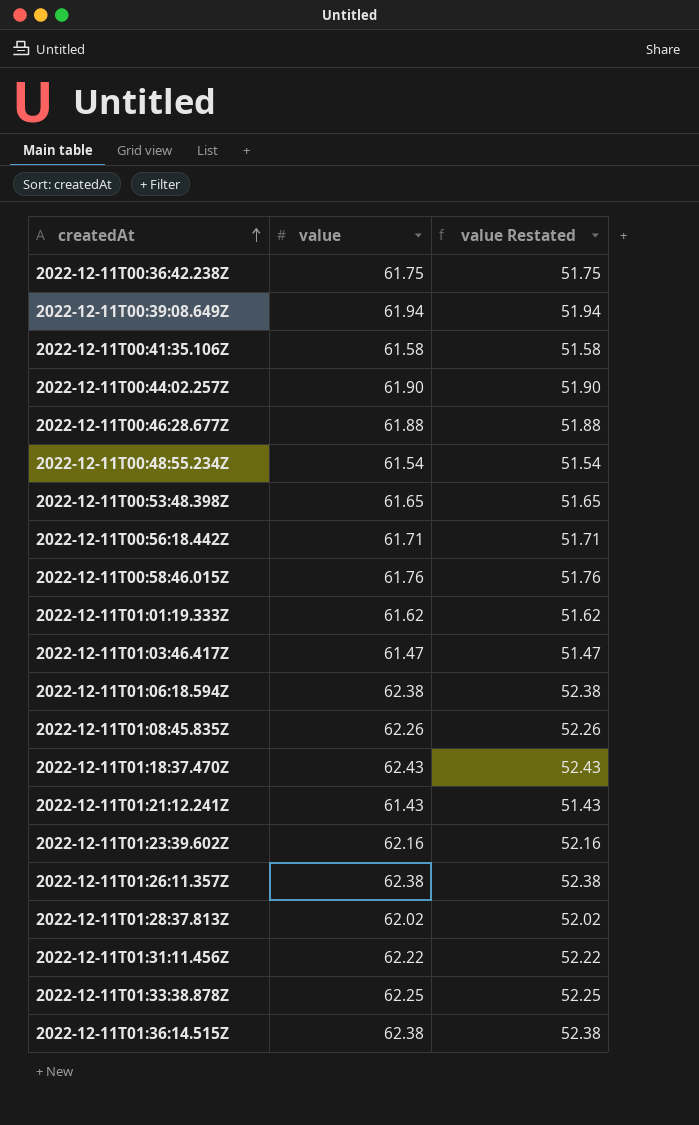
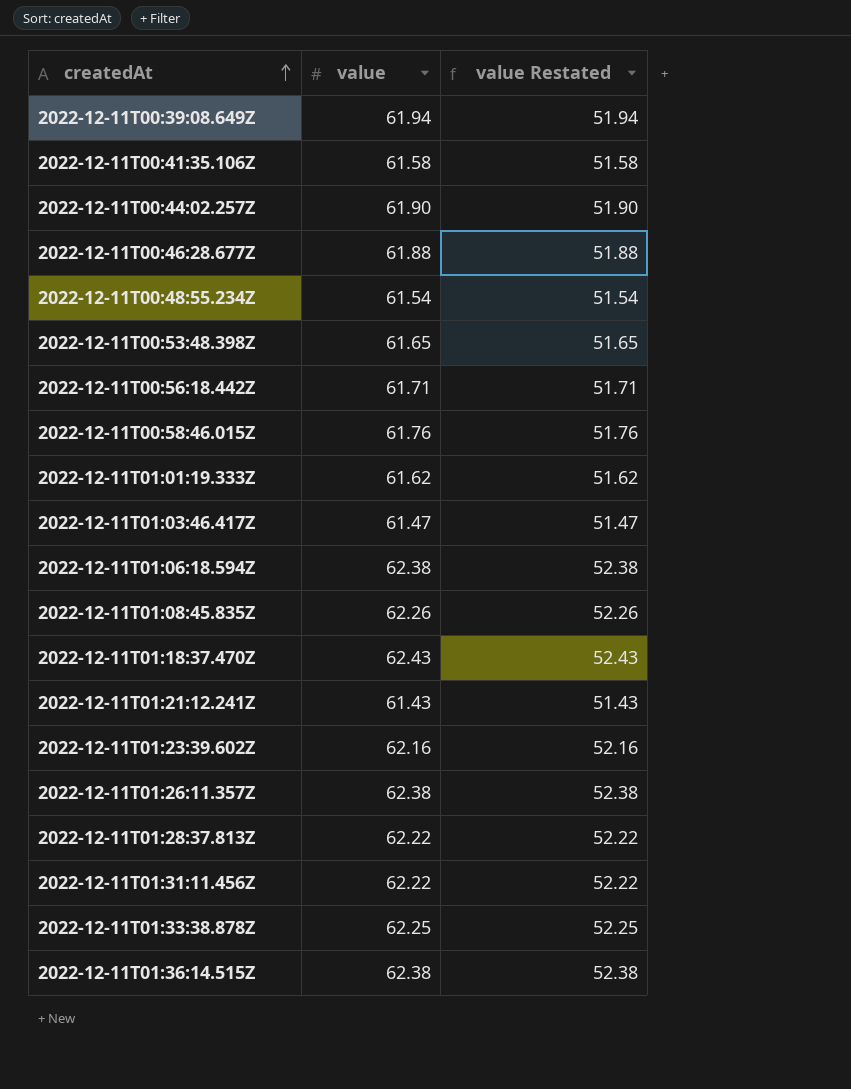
row 2022-12-11T00:36:42.238Z: 61.75 | 51.75 -> none
2022-12-11T01:28:37.813Z | value: 62.02 -> 62.22
2022-12-11T01:28:37.813Z | value Restated: 52.02 -> 52.22

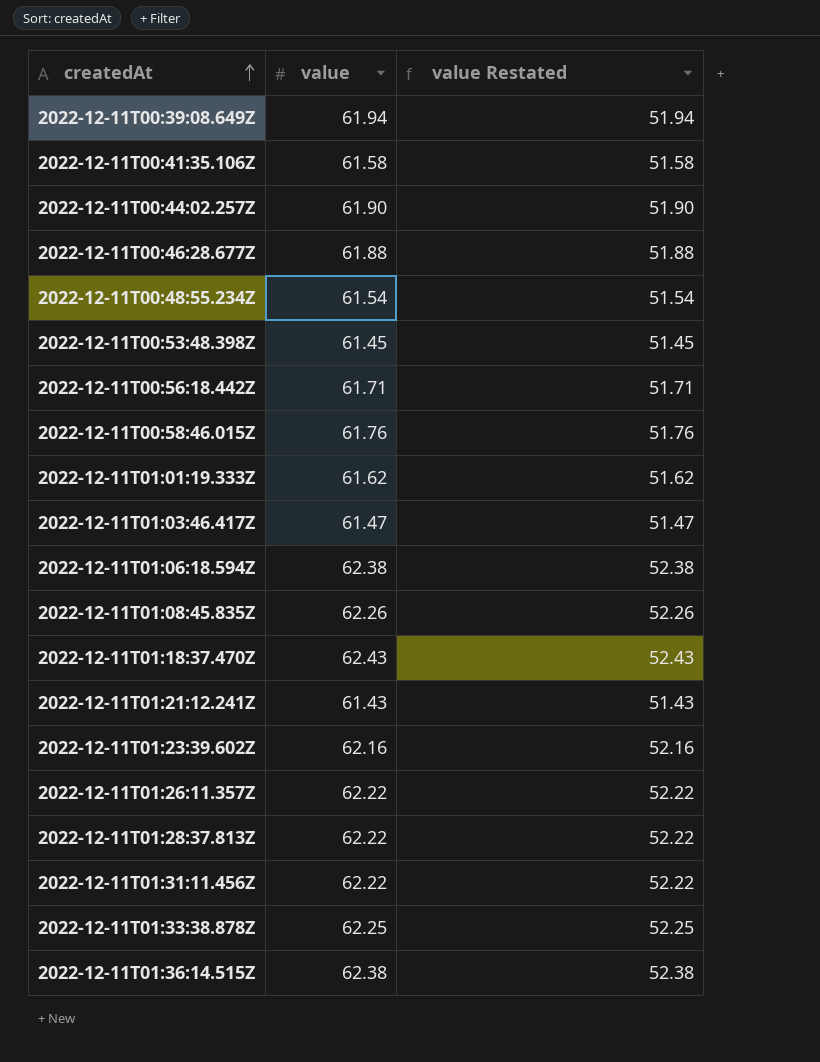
2022-12-11T00:53:48.398Z | value: 61.65 -> 61.45
2022-12-11T00:53:48.398Z | value Restated: 51.65 -> 51.45
2022-12-11T01:26:11.357Z | value: 62.38 -> 62.22
2022-12-11T01:26:11.357Z | value Restated: 52.38 -> 52.22

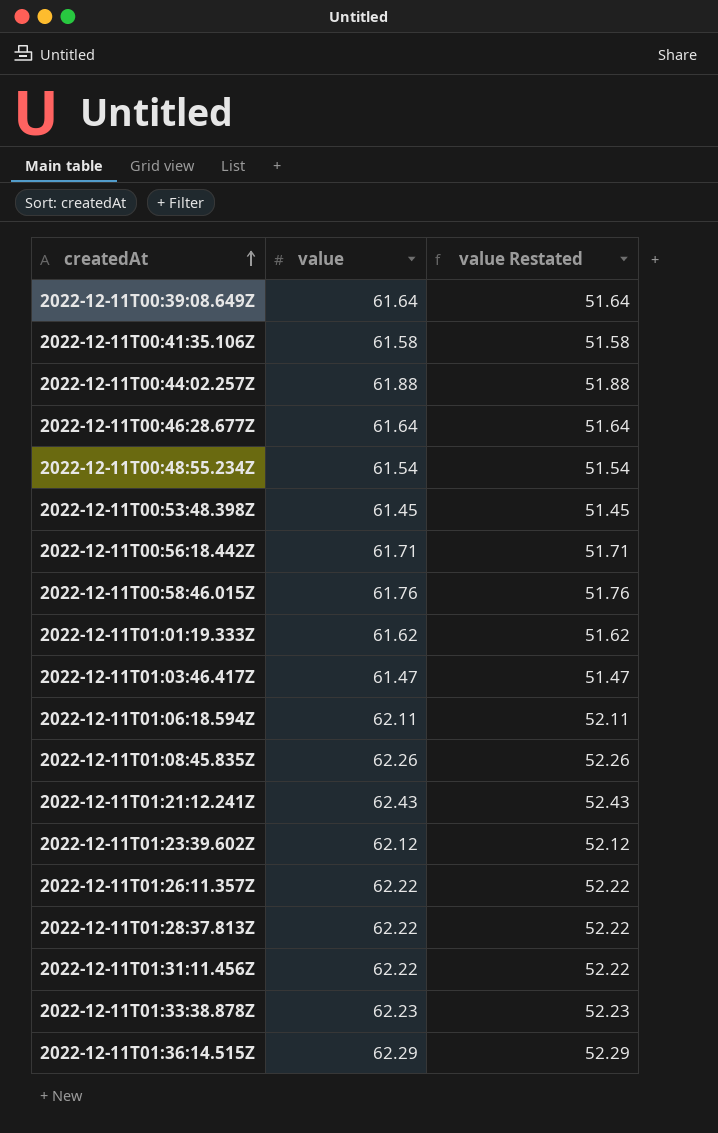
row 2022-12-11T01:18:37.470Z: 62.43 | 52.43 -> none
2022-12-11T00:39:08.649Z | value: 61.94 -> 61.64
2022-12-11T00:39:08.649Z | value Restated: 51.94 -> 51.64
2022-12-11T00:44:02.257Z | value: 61.90 -> 61.88
2022-12-11T00:44:02.257Z | value Restated: 51.90 -> 51.88
2022-12-11T00:46:28.677Z | value: 61.88 -> 61.64
2022-12-11T00:46:28.677Z | value Restated: 51.88 -> 51.64
2022-12-11T01:06:18.594Z | value: 62.38 -> 62.11
2022-12-11T01:06:18.594Z | value Restated: 52.38 -> 52.11
2022-12-11T01:21:12.241Z | value: 61.43 -> 62.43
2022-12-11T01:21:12.241Z | value Restated: 51.43 -> 52.43
2022-12-11T01:23:39.602Z | value: 62.16 -> 62.12
2022-12-11T01:23:39.602Z | value Restated: 52.16 -> 52.12
2022-12-11T01:33:38.878Z | value: 62.25 -> 62.23
2022-12-11T01:33:38.878Z | value Restated: 52.25 -> 52.23
2022-12-11T01:36:14.515Z | value: 62.38 -> 62.29
2022-12-11T01:36:14.515Z | value Restated: 52.38 -> 52.29

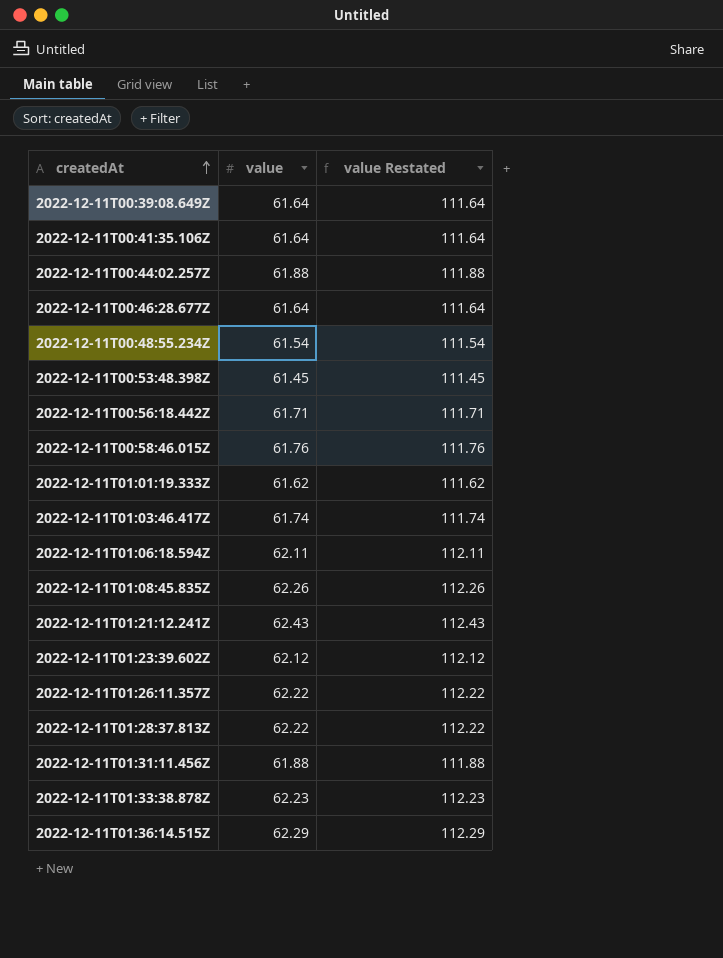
column value Restated | formula: [value] - 10 -> [value] + 50
2022-12-11T00:41:35.106Z | value: 61.58 -> 61.64
2022-12-11T01:03:46.417Z | value: 61.47 -> 61.74
2022-12-11T01:31:11.456Z | value: 62.22 -> 61.88

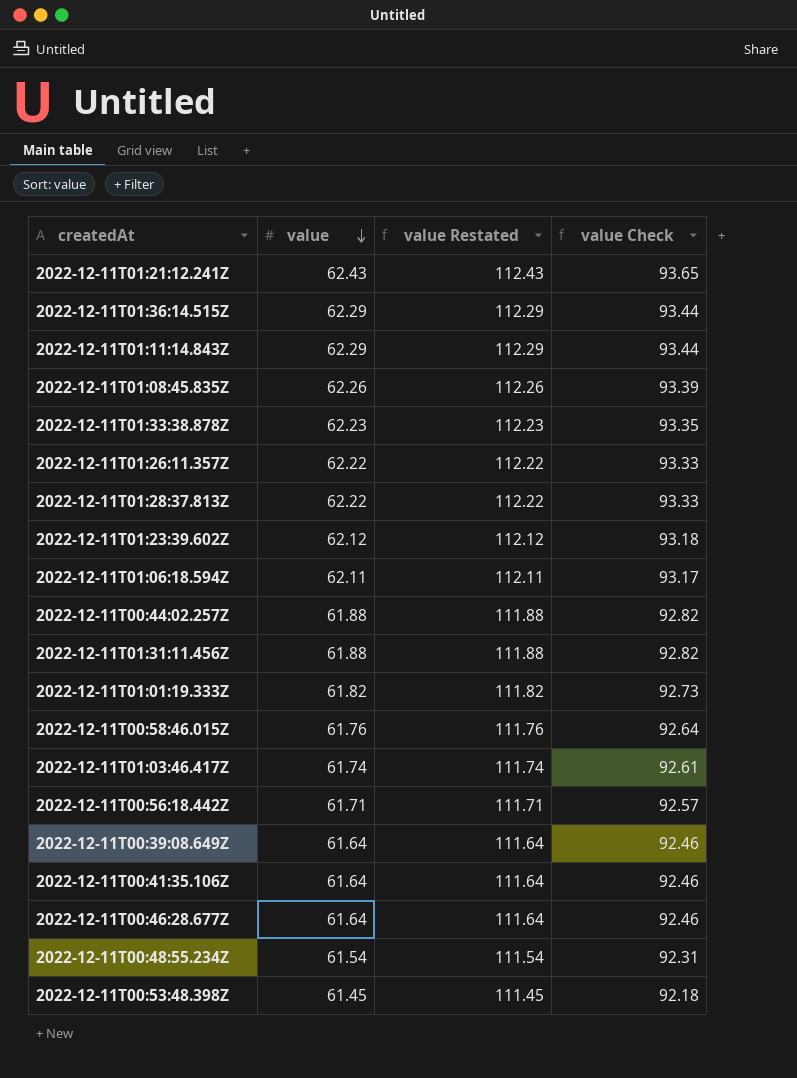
row order: createdAt ascending -> value descending
column value Check | formula: none -> [value] * 1.5
row 2022-12-11T01:11:14.843Z: none -> 62.29 | 112.29 | 93.44
2022-12-11T01:01:19.333Z | value: 61.62 -> 61.82
2022-12-11T01:01:19.333Z | value Restated: 111.62 -> 111.82

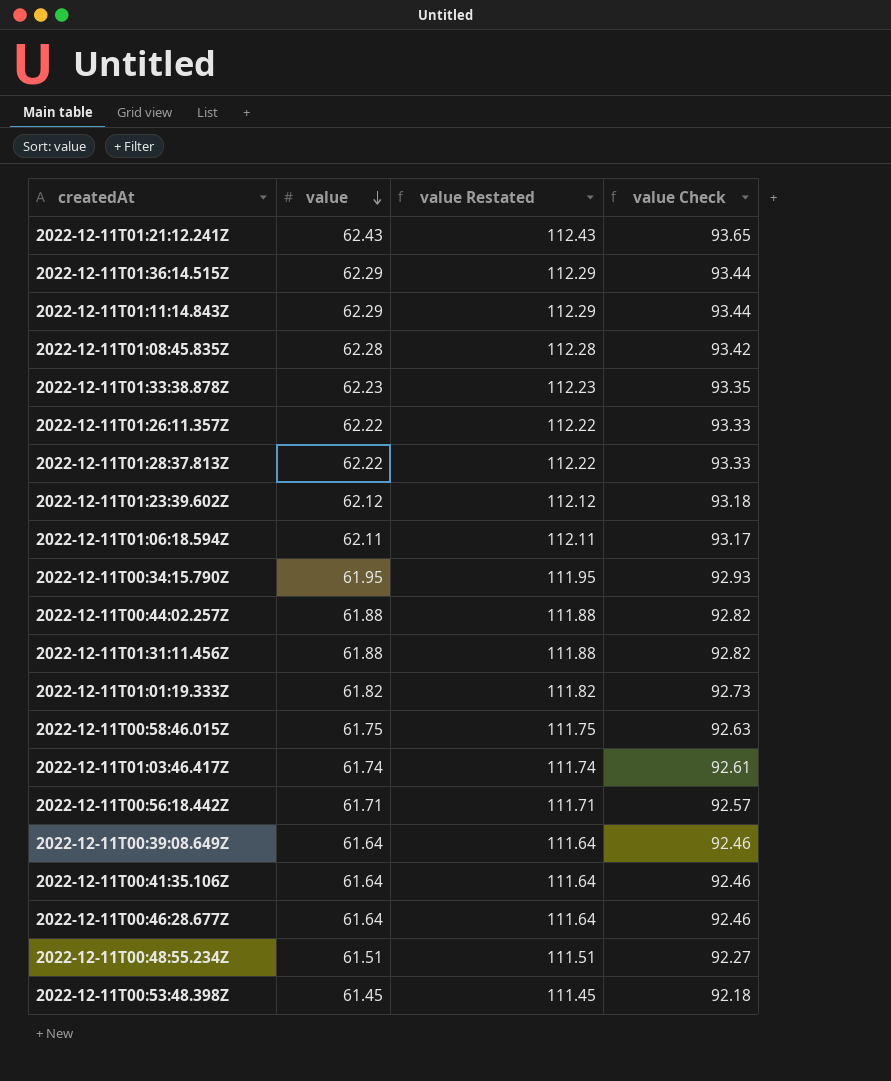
2022-12-11T01:08:45.835Z | value: 62.26 -> 62.28
2022-12-11T01:08:45.835Z | value Restated: 112.26 -> 112.28
2022-12-11T01:08:45.835Z | value Check: 93.39 -> 93.42
row 2022-12-11T00:34:15.790Z: none -> 61.95 | 111.95 | 92.93
2022-12-11T00:58:46.015Z | value: 61.76 -> 61.75
2022-12-11T00:58:46.015Z | value Restated: 111.76 -> 111.75
2022-12-11T00:58:46.015Z | value Check: 92.64 -> 92.63
2022-12-11T00:48:55.234Z | value: 61.54 -> 61.51
2022-12-11T00:48:55.234Z | value Restated: 111.54 -> 111.51
2022-12-11T00:48:55.234Z | value Check: 92.31 -> 92.27

